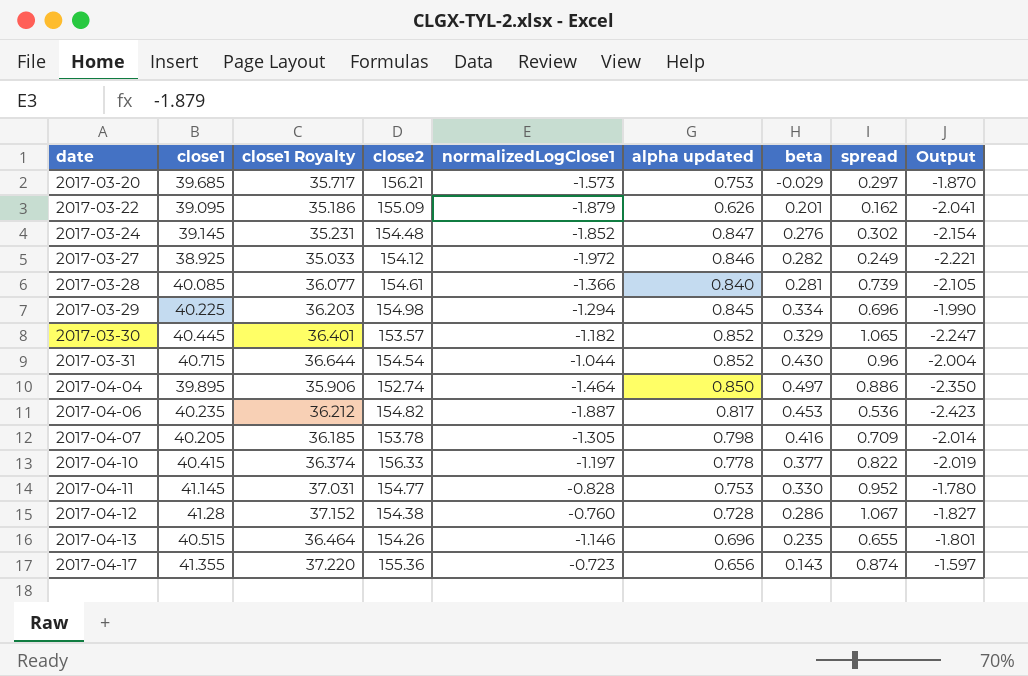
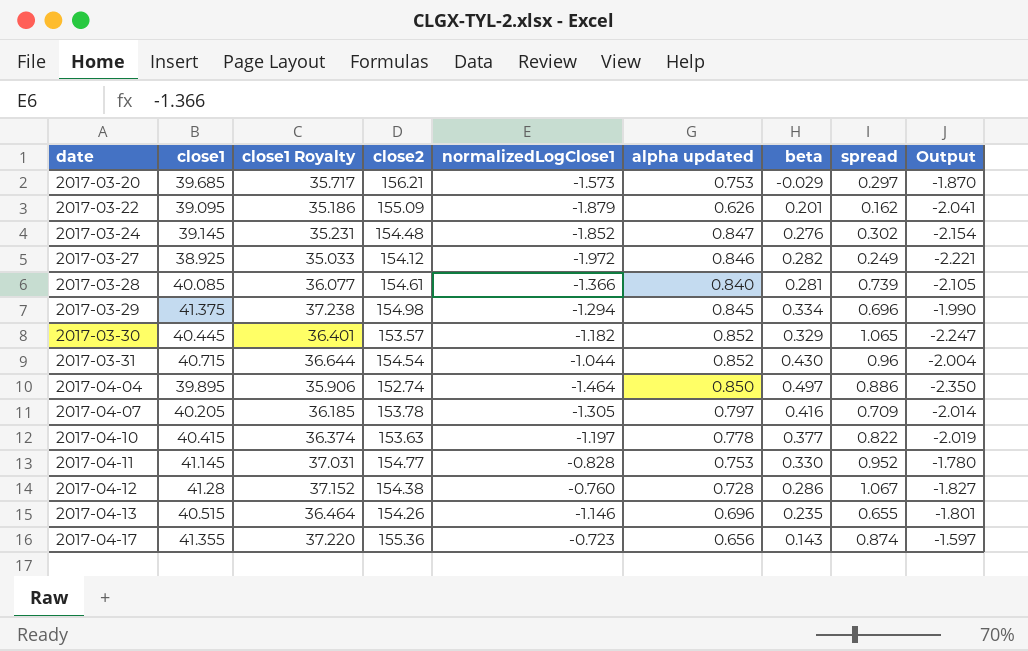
row 2017-04-06: 40.235 | 36.212 | 154.82 | -1.887 | 0.817 | 0.453 | 0.536 | -2.423 -> none
2017-03-29 | close1: 40.225 -> 41.375
2017-03-29 | close1 Royalty: 36.203 -> 37.238
2017-04-07 | alpha updated: 0.798 -> 0.797
2017-04-10 | close2: 156.33 -> 153.63

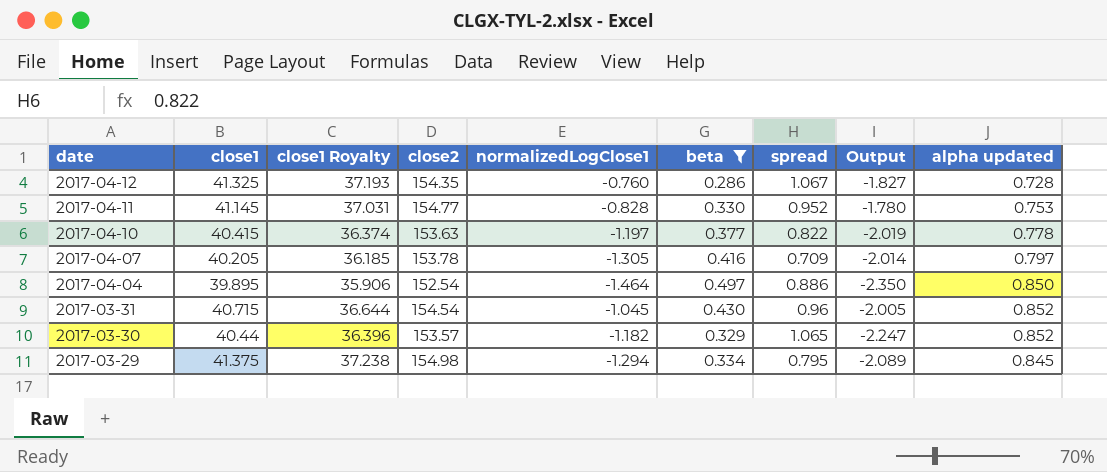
filter: none -> beta >= 0.286
row order: date ascending -> date descending
column alpha updated | position: 6 -> 9
2017-04-12 | close1: 41.28 -> 41.325
2017-04-12 | close1 Royalty: 37.152 -> 37.193
2017-04-12 | close2: 154.38 -> 154.35
2017-04-04 | close2: 152.74 -> 152.54
2017-03-31 | normalizedLogClose1: -1.044 -> -1.045
2017-03-31 | Output: -2.004 -> -2.005
2017-03-30 | close1: 40.445 -> 40.44
2017-03-30 | close1 Royalty: 36.401 -> 36.396
2017-03-29 | spread: 0.696 -> 0.795
2017-03-29 | Output: -1.990 -> -2.089

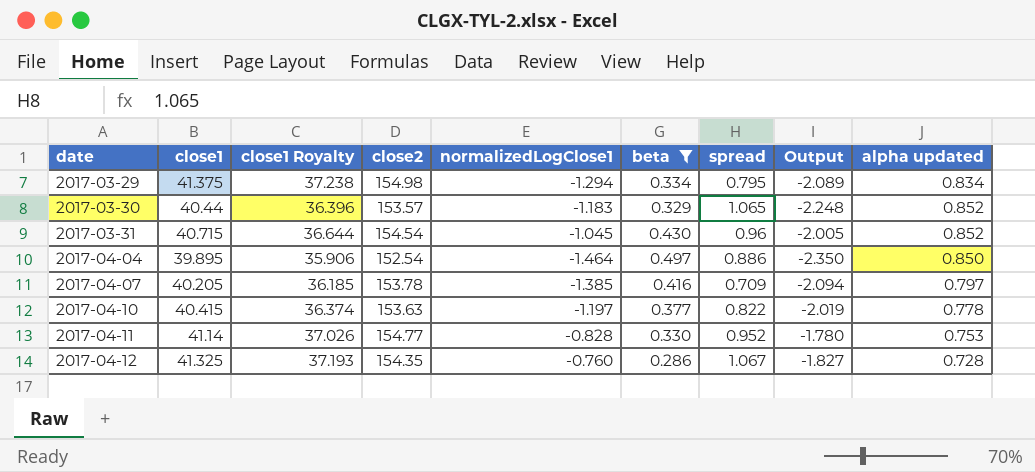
row order: date descending -> date ascending
2017-03-29 | alpha updated: 0.845 -> 0.834
2017-03-30 | normalizedLogClose1: -1.182 -> -1.183
2017-03-30 | Output: -2.247 -> -2.248
2017-04-07 | normalizedLogClose1: -1.305 -> -1.385
2017-04-07 | Output: -2.014 -> -2.094
2017-04-11 | close1: 41.145 -> 41.14
2017-04-11 | close1 Royalty: 37.031 -> 37.026

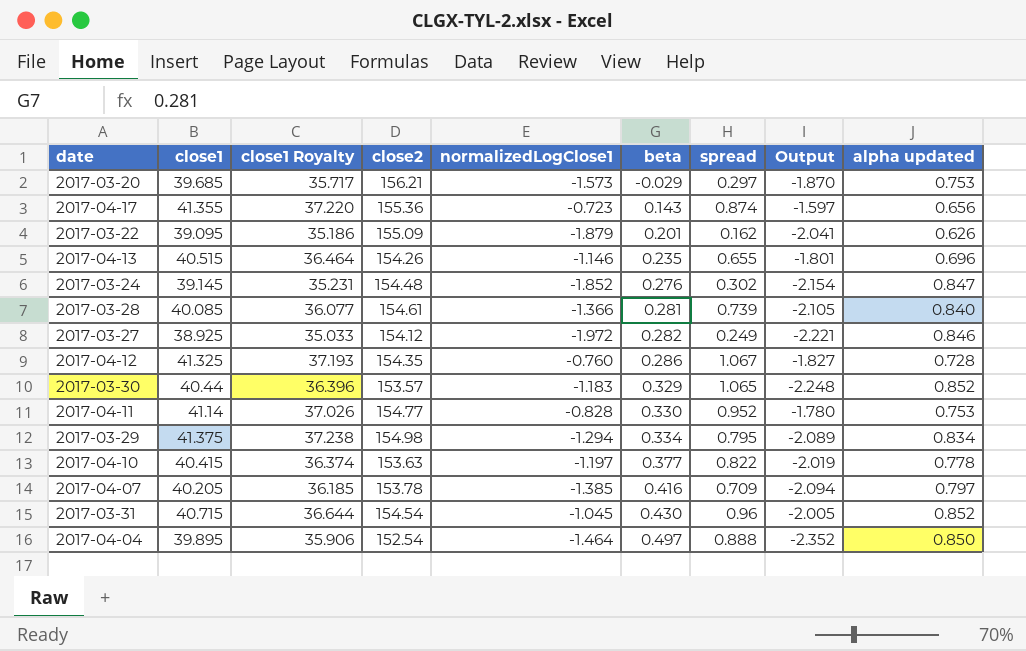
filter: beta >= 0.286 -> none
row order: date ascending -> beta ascending
2017-04-04 | spread: 0.886 -> 0.888
2017-04-04 | Output: -2.350 -> -2.352

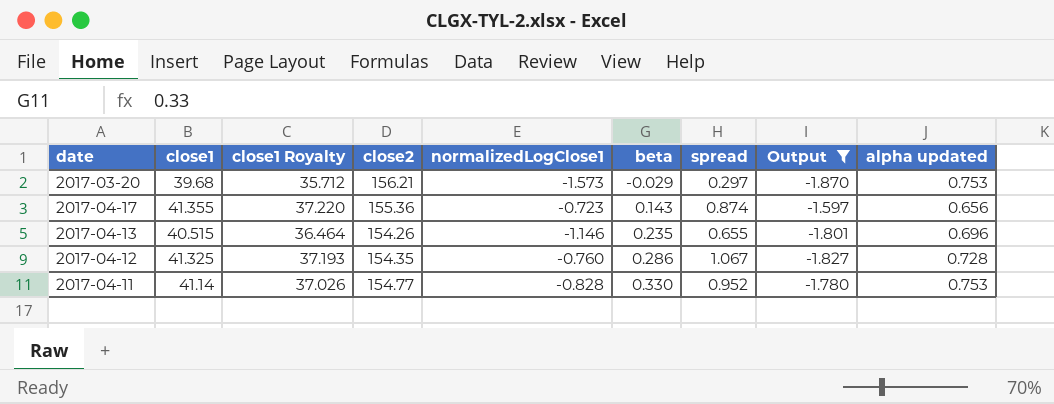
filter: none -> Output >= -1.870
2017-03-20 | close1: 39.685 -> 39.68
2017-03-20 | close1 Royalty: 35.717 -> 35.712

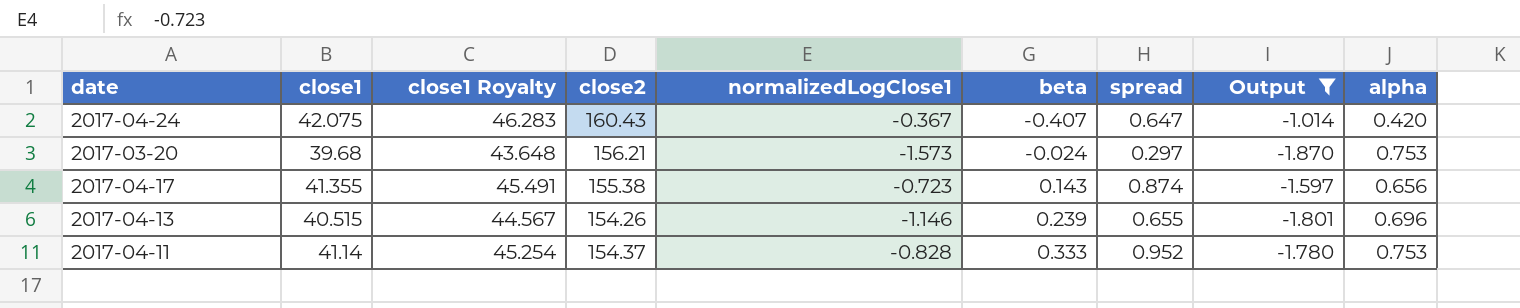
column close1 Royalty | formula: [close1] * 0.9 -> [close1] * 1.1
column name: alpha updated -> alpha
row 2017-04-12: 41.325 | 37.193 | 154.35 | -0.760 | 0.286 | 1.067 | -1.827 | 0.728 -> none
row 2017-04-24: none -> 42.075 | 46.283 | 160.43 | -0.367 | -0.407 | 0.647 | -1.014 | 0.420
2017-03-20 | beta: -0.029 -> -0.024
2017-04-17 | close2: 155.36 -> 155.38
2017-04-13 | beta: 0.235 -> 0.239
2017-04-11 | close2: 154.77 -> 154.37
2017-04-11 | beta: 0.330 -> 0.333

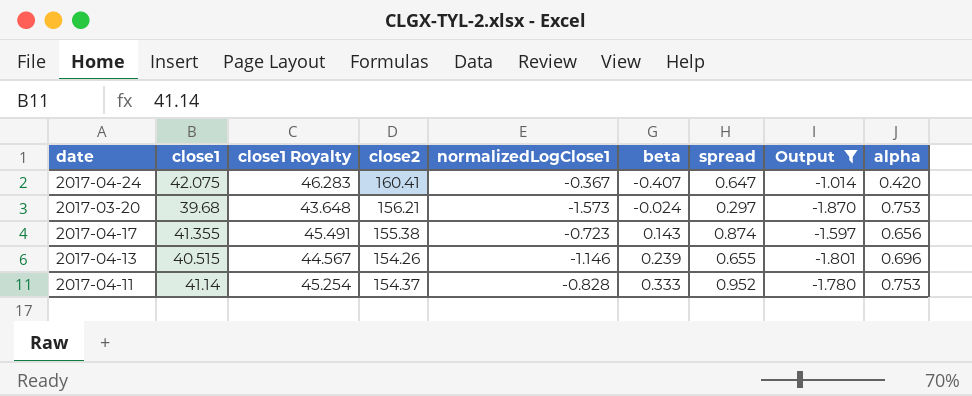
2017-04-24 | close2: 160.43 -> 160.41

